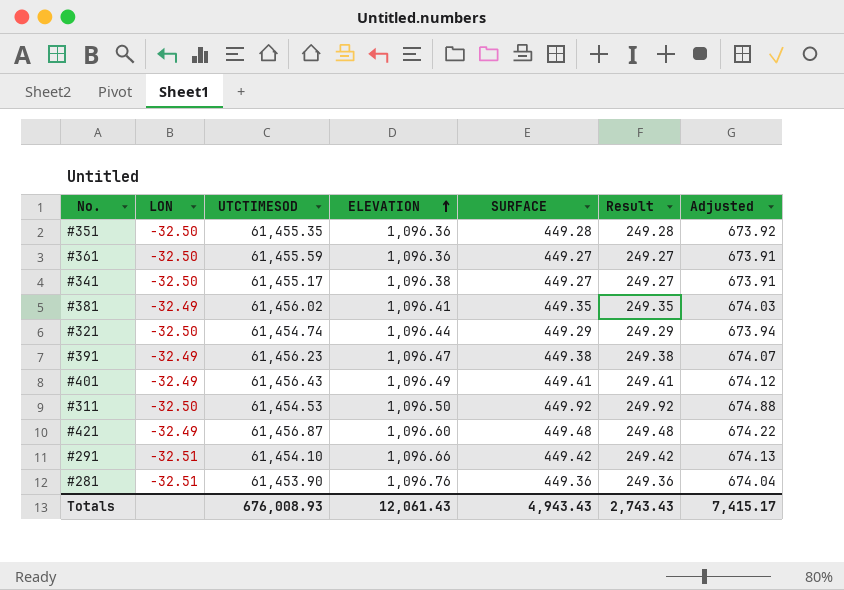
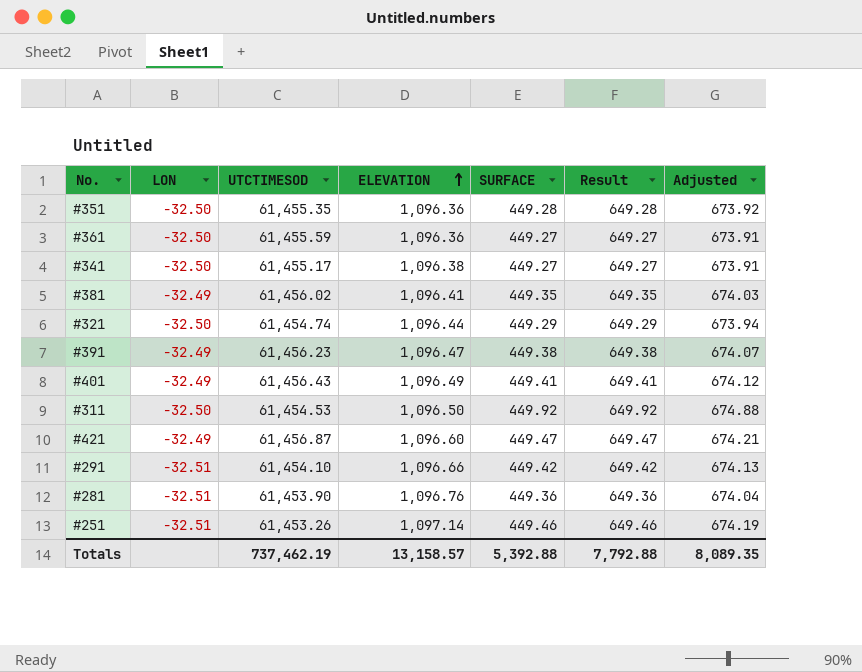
column Result | formula: [SURFACE] - 200 -> [SURFACE] + 200
#421 | SURFACE: 449.48 -> 449.47
#421 | Adjusted: 674.22 -> 674.21
row #251: none -> -32.51 | 61,453.26 | 1,097.14 | 449.46 | 649.46 | 674.19
Totals | UTCTIMESOD: 676,008.93 -> 737,462.19
Totals | ELEVATION: 12,061.43 -> 13,158.57
Totals | SURFACE: 4,943.43 -> 5,392.88
Totals | Result: 2,743.43 -> 7,792.88
Totals | Adjusted: 7,415.17 -> 8,089.35

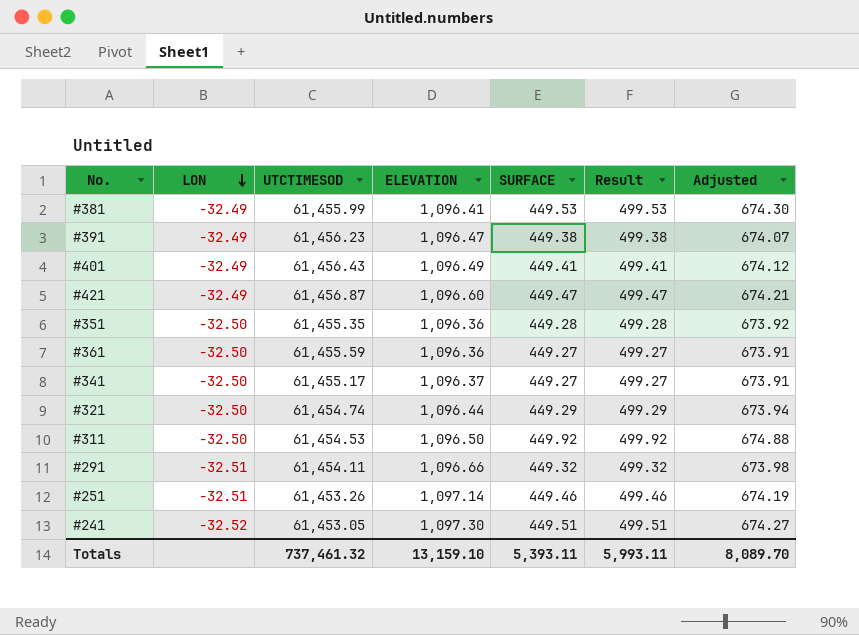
row order: ELEVATION ascending -> LON descending
column Result | formula: [SURFACE] + 200 -> [SURFACE] + 50
row #281: -32.51 | 61,453.90 | 1,096.76 | 449.36 | 649.36 | 674.04 -> none
#381 | UTCTIMESOD: 61,456.02 -> 61,455.99
#381 | SURFACE: 449.35 -> 449.53
#381 | Adjusted: 674.03 -> 674.30
#341 | ELEVATION: 1,096.38 -> 1,096.37
#291 | UTCTIMESOD: 61,454.10 -> 61,454.11
#291 | SURFACE: 449.42 -> 449.32
#291 | Adjusted: 674.13 -> 673.98
row #241: none -> -32.52 | 61,453.05 | 1,097.30 | 449.51 | 499.51 | 674.27
Totals | UTCTIMESOD: 737,462.19 -> 737,461.32
Totals | ELEVATION: 13,158.57 -> 13,159.10
Totals | SURFACE: 5,392.88 -> 5,393.11
Totals | Result: 7,792.88 -> 5,993.11
Totals | Adjusted: 8,089.35 -> 8,089.70

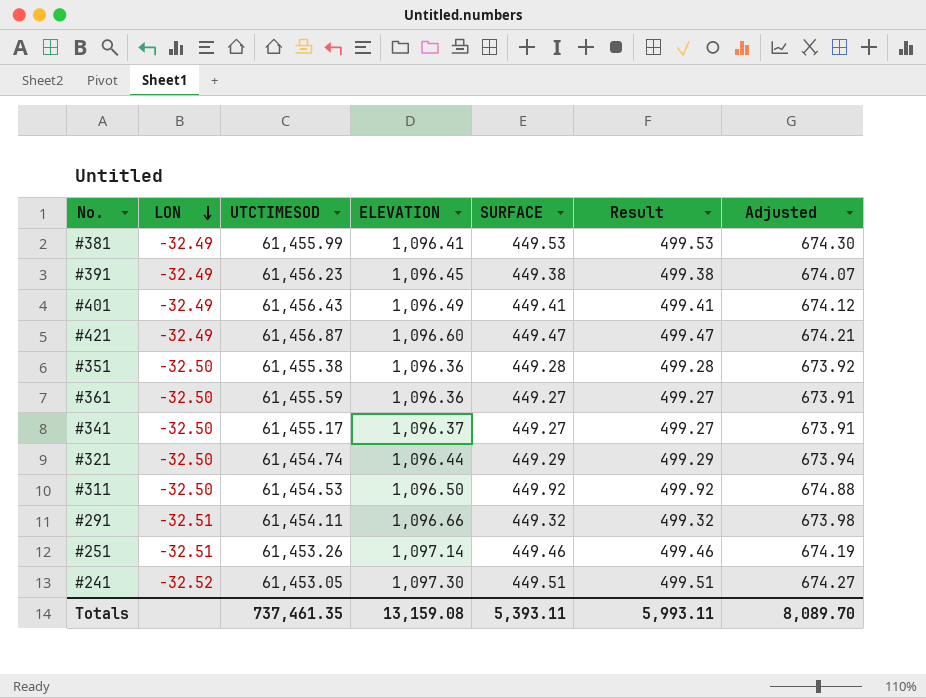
#391 | ELEVATION: 1,096.47 -> 1,096.45
#351 | UTCTIMESOD: 61,455.35 -> 61,455.38
Totals | UTCTIMESOD: 737,461.32 -> 737,461.35
Totals | ELEVATION: 13,159.10 -> 13,159.08

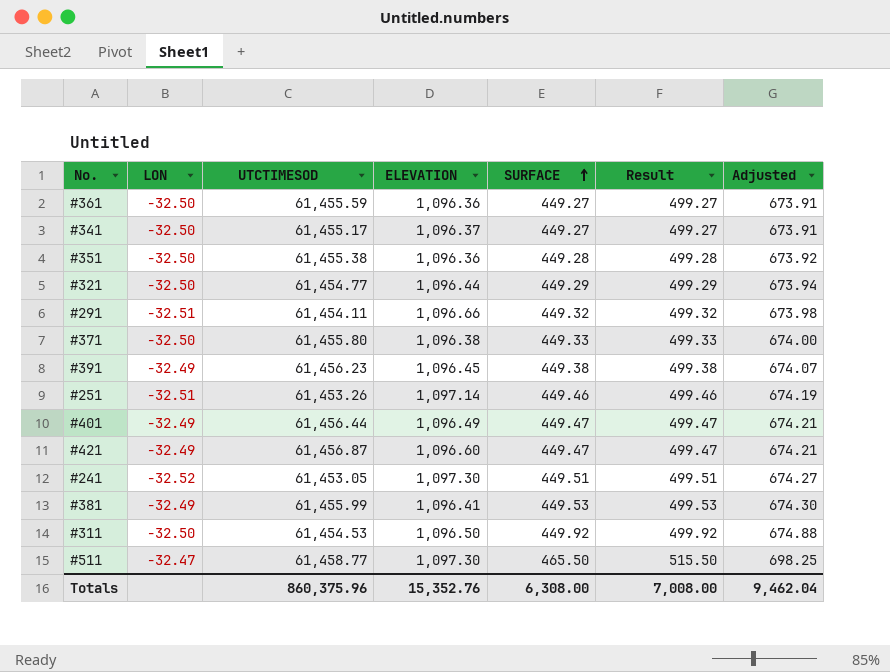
row order: LON descending -> SURFACE ascending
#321 | UTCTIMESOD: 61,454.74 -> 61,454.77
row #371: none -> -32.50 | 61,455.80 | 1,096.38 | 449.33 | 499.33 | 674.00
#401 | UTCTIMESOD: 61,456.43 -> 61,456.44
#401 | SURFACE: 449.41 -> 449.47
#401 | Result: 499.41 -> 499.47
#401 | Adjusted: 674.12 -> 674.21
row #511: none -> -32.47 | 61,458.77 | 1,097.30 | 465.50 | 515.50 | 698.25
Totals | UTCTIMESOD: 737,461.35 -> 860,375.96
Totals | ELEVATION: 13,159.08 -> 15,352.76
Totals | SURFACE: 5,393.11 -> 6,308.00
Totals | Result: 5,993.11 -> 7,008.00
Totals | Adjusted: 8,089.70 -> 9,462.04

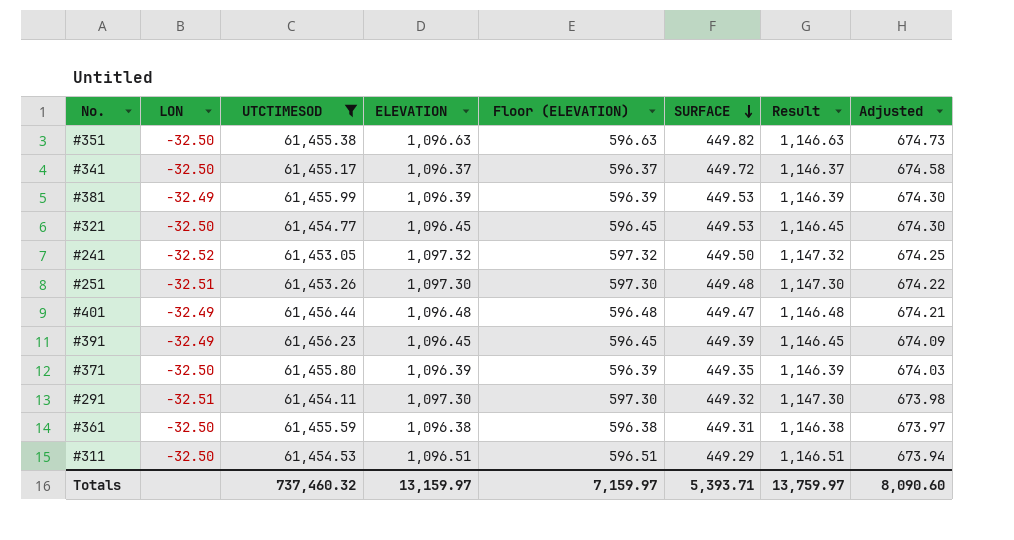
filter: none -> UTCTIMESOD <= 61,456.44
row order: SURFACE ascending -> SURFACE descending
column Floor (ELEVATION) | formula: none -> [ELEVATION] - 500
column Result | formula: [SURFACE] + 50 -> [ELEVATION] + 50
#351 | ELEVATION: 1,096.36 -> 1,096.63
#351 | SURFACE: 449.28 -> 449.82
#351 | Adjusted: 673.92 -> 674.73
#341 | SURFACE: 449.27 -> 449.72
#341 | Adjusted: 673.91 -> 674.58
#381 | ELEVATION: 1,096.41 -> 1,096.39
#321 | ELEVATION: 1,096.44 -> 1,096.45
#321 | SURFACE: 449.29 -> 449.53
#321 | Adjusted: 673.94 -> 674.30
#241 | ELEVATION: 1,097.30 -> 1,097.32
#241 | SURFACE: 449.51 -> 449.50
#241 | Adjusted: 674.27 -> 674.25
#251 | ELEVATION: 1,097.14 -> 1,097.30
#251 | SURFACE: 449.46 -> 449.48
#251 | Adjusted: 674.19 -> 674.22
#401 | ELEVATION: 1,096.49 -> 1,096.48
#391 | SURFACE: 449.38 -> 449.39
#391 | Adjusted: 674.07 -> 674.09
#371 | ELEVATION: 1,096.38 -> 1,096.39
#371 | SURFACE: 449.33 -> 449.35
#371 | Adjusted: 674.00 -> 674.03
#291 | ELEVATION: 1,096.66 -> 1,097.30
#361 | ELEVATION: 1,096.36 -> 1,096.38
#361 | SURFACE: 449.27 -> 449.31
#361 | Adjusted: 673.91 -> 673.97
#311 | ELEVATION: 1,096.50 -> 1,096.51
#311 | SURFACE: 449.92 -> 449.29
#311 | Adjusted: 674.88 -> 673.94
Totals | UTCTIMESOD: 860,375.96 -> 737,460.32
Totals | ELEVATION: 15,352.76 -> 13,159.97
Totals | SURFACE: 6,308.00 -> 5,393.71
Totals | Result: 7,008.00 -> 13,759.97
Totals | Adjusted: 9,462.04 -> 8,090.60

